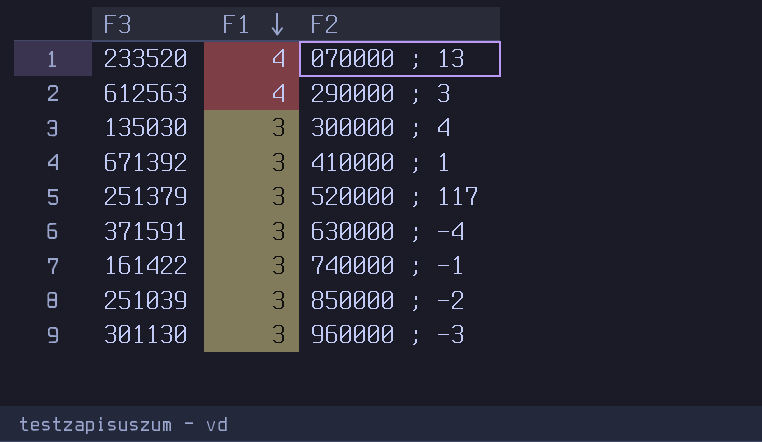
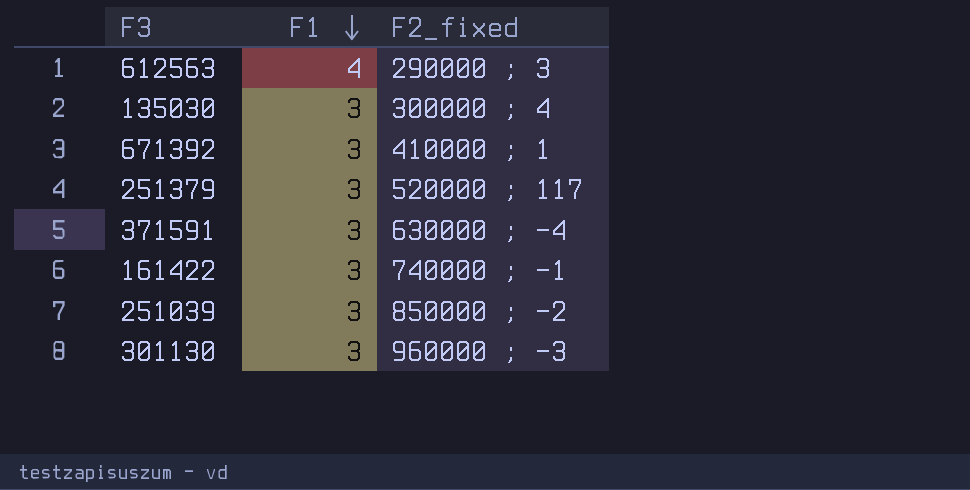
column name: F2 -> F2_fixed
row 233520: 4 | 070000 ; 13 -> none

